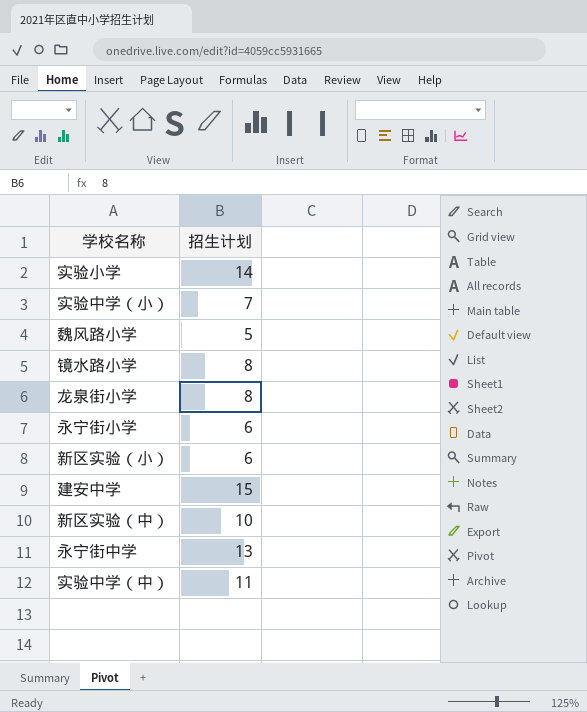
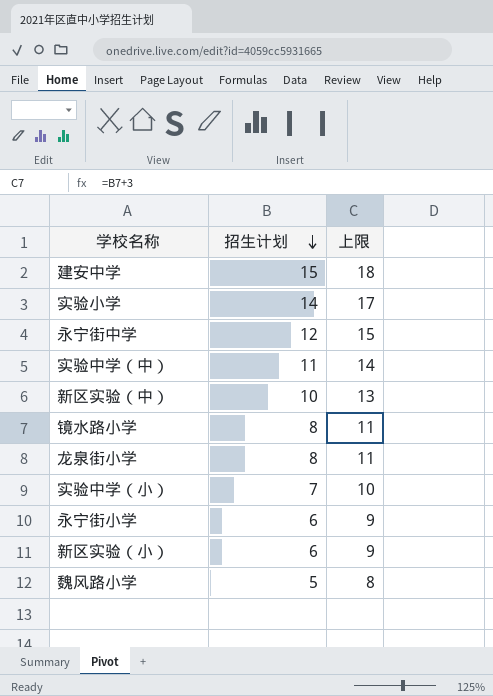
row order: none -> 招生计划 descending
column 上限 | formula: none -> [招生计划] + 3
永宁街中学 | 招生计划: 13 -> 12

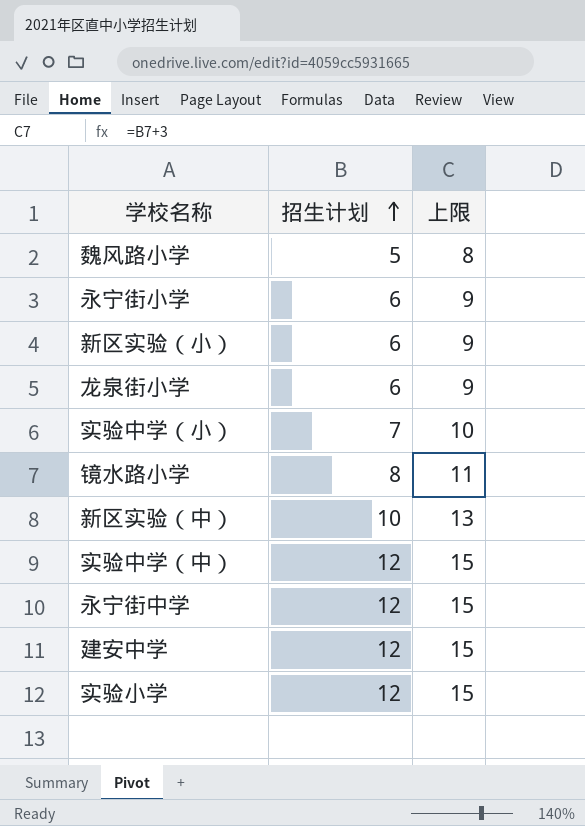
row order: 招生计划 descending -> 招生计划 ascending
龙泉街小学 | 招生计划: 8 -> 6
龙泉街小学 | 上限: 11 -> 9
实验中学（中） | 招生计划: 11 -> 12
实验中学（中） | 上限: 14 -> 15
建安中学 | 招生计划: 15 -> 12
建安中学 | 上限: 18 -> 15
实验小学 | 招生计划: 14 -> 12
实验小学 | 上限: 17 -> 15

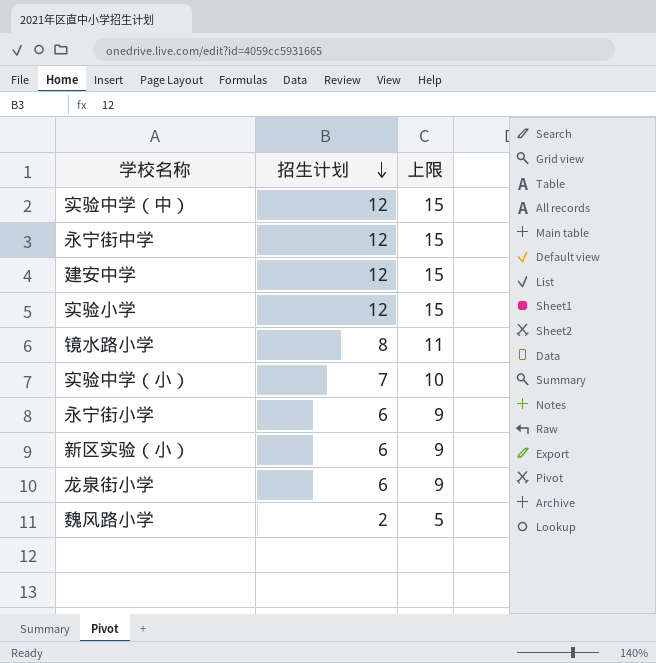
row order: 招生计划 ascending -> 招生计划 descending
row 新区实验（中）: 10 | 13 -> none
魏风路小学 | 招生计划: 5 -> 2
魏风路小学 | 上限: 8 -> 5

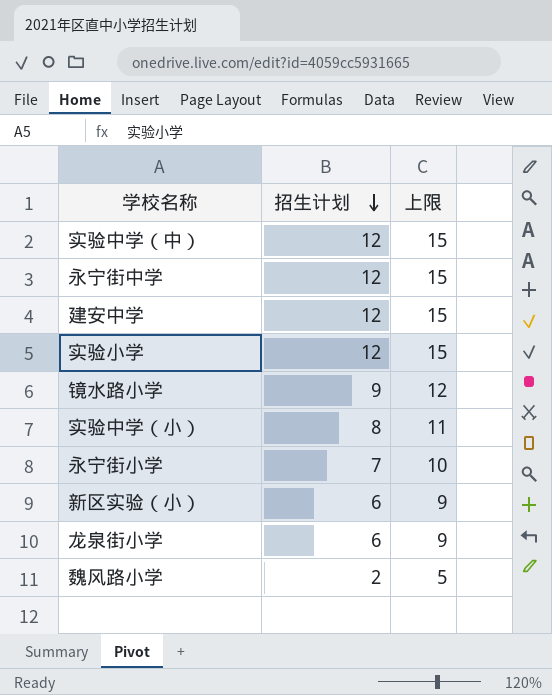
镜水路小学 | 招生计划: 8 -> 9
镜水路小学 | 上限: 11 -> 12
实验中学（小） | 招生计划: 7 -> 8
实验中学（小） | 上限: 10 -> 11
永宁街小学 | 招生计划: 6 -> 7
永宁街小学 | 上限: 9 -> 10

